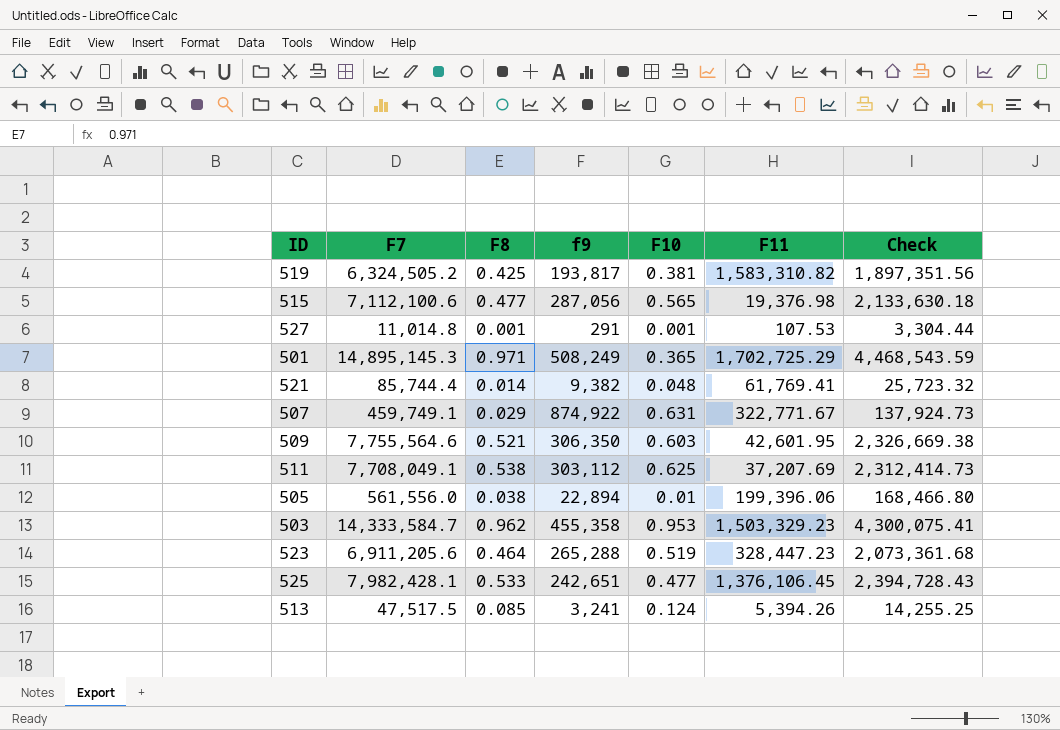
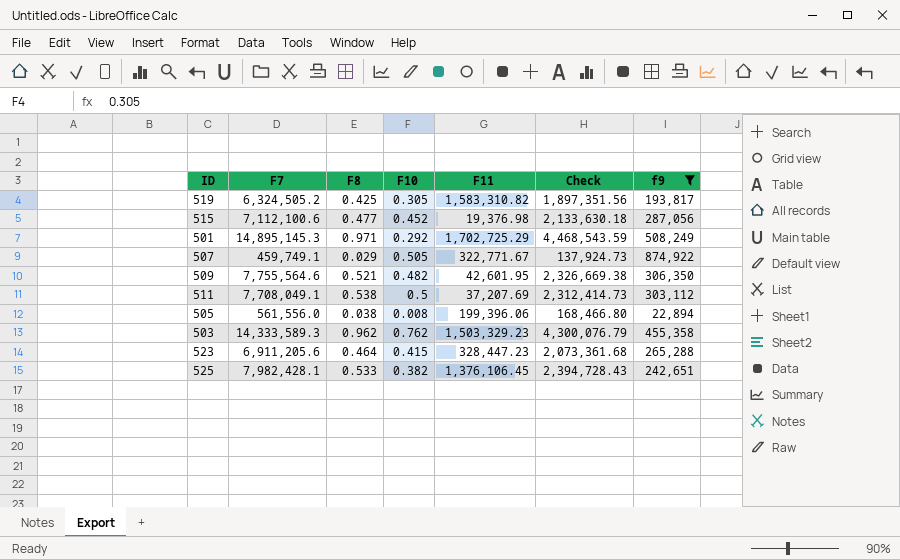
filter: none -> f9 >= 22,894
column f9 | position: 4 -> 7
519 | F10: 0.381 -> 0.305
515 | F10: 0.565 -> 0.452
501 | F10: 0.365 -> 0.292
507 | F10: 0.631 -> 0.505
509 | F10: 0.603 -> 0.482
511 | F10: 0.625 -> 0.5
505 | F10: 0.01 -> 0.008
503 | F7: 14,333,584.7 -> 14,333,589.3
503 | F10: 0.953 -> 0.762
503 | Check: 4,300,075.41 -> 4,300,076.79
523 | F10: 0.519 -> 0.415
525 | F10: 0.477 -> 0.382

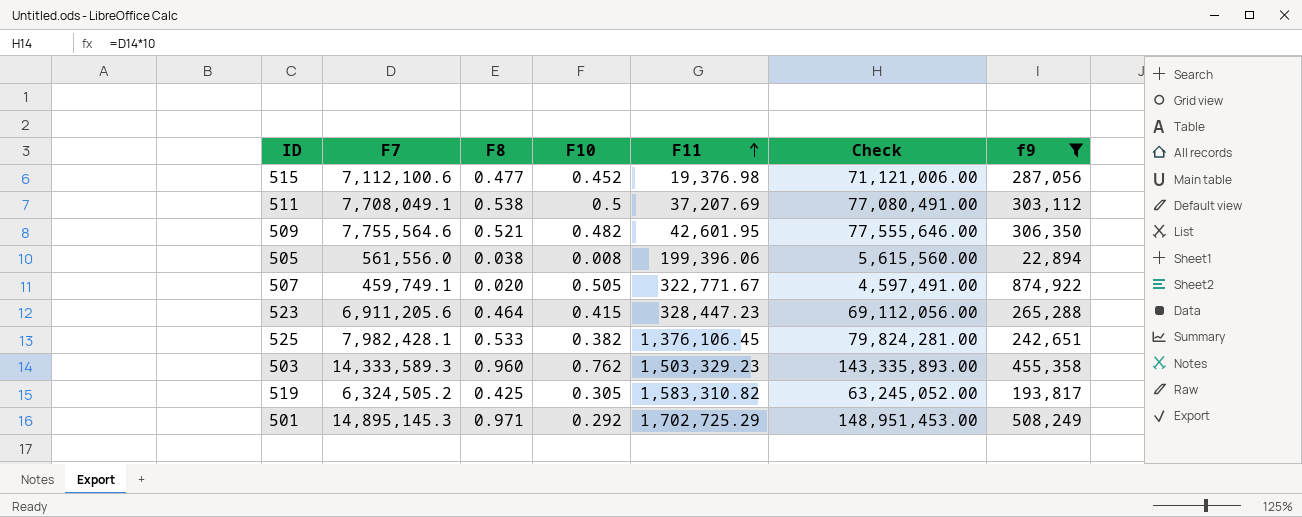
row order: none -> F11 ascending
column Check | formula: [F7] * 0.3 -> [F7] * 10
507 | F8: 0.029 -> 0.020
503 | F8: 0.962 -> 0.960

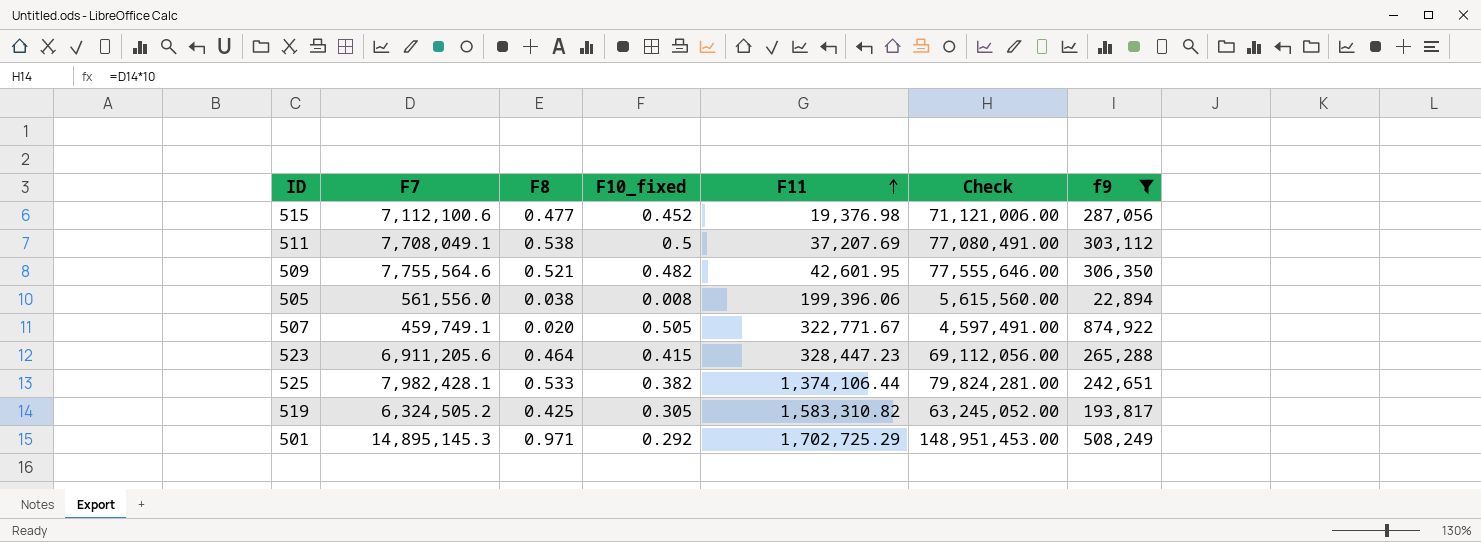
column name: F10 -> F10_fixed
row 503: 14,333,589.3 | 0.960 | 0.762 | 1,503,329.23 | 143,335,893.00 | 455,358 -> none
525 | F11: 1,376,106.45 -> 1,374,106.44

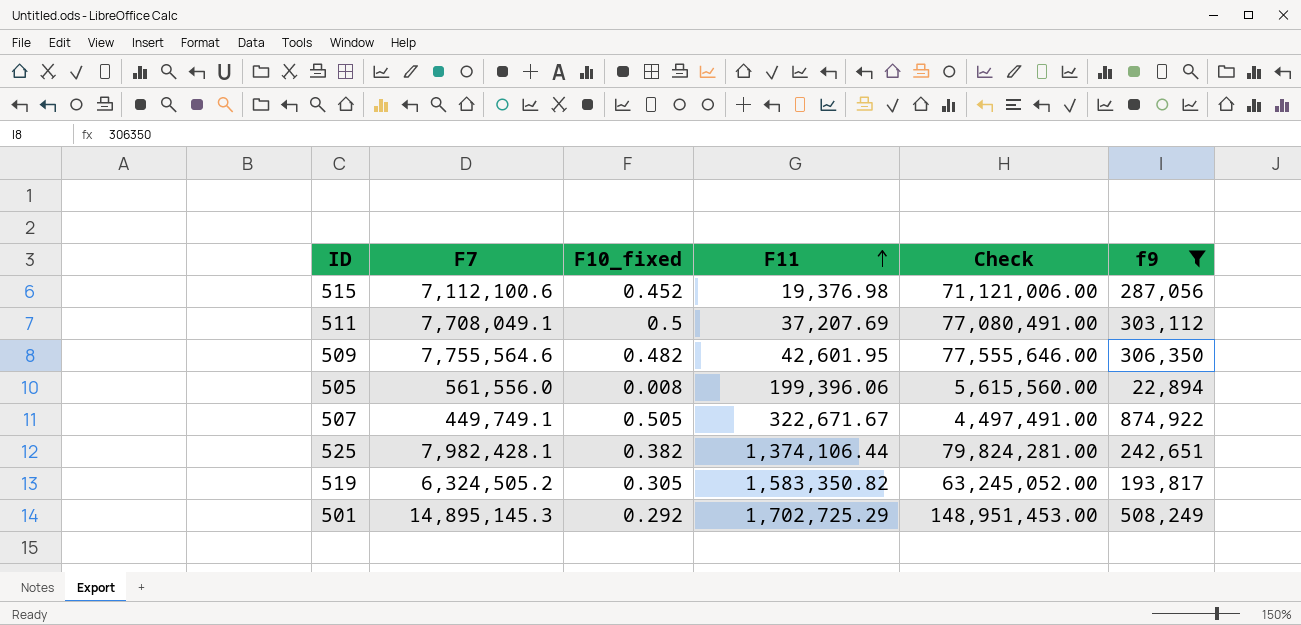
column F8 | position: 3 -> none
row 523: 6,911,205.6 | 0.464 | 0.415 | 328,447.23 | 69,112,056.00 | 265,288 -> none
507 | F7: 459,749.1 -> 449,749.1
507 | F11: 322,771.67 -> 322,671.67
507 | Check: 4,597,491.00 -> 4,497,491.00
519 | F11: 1,583,310.82 -> 1,583,350.82

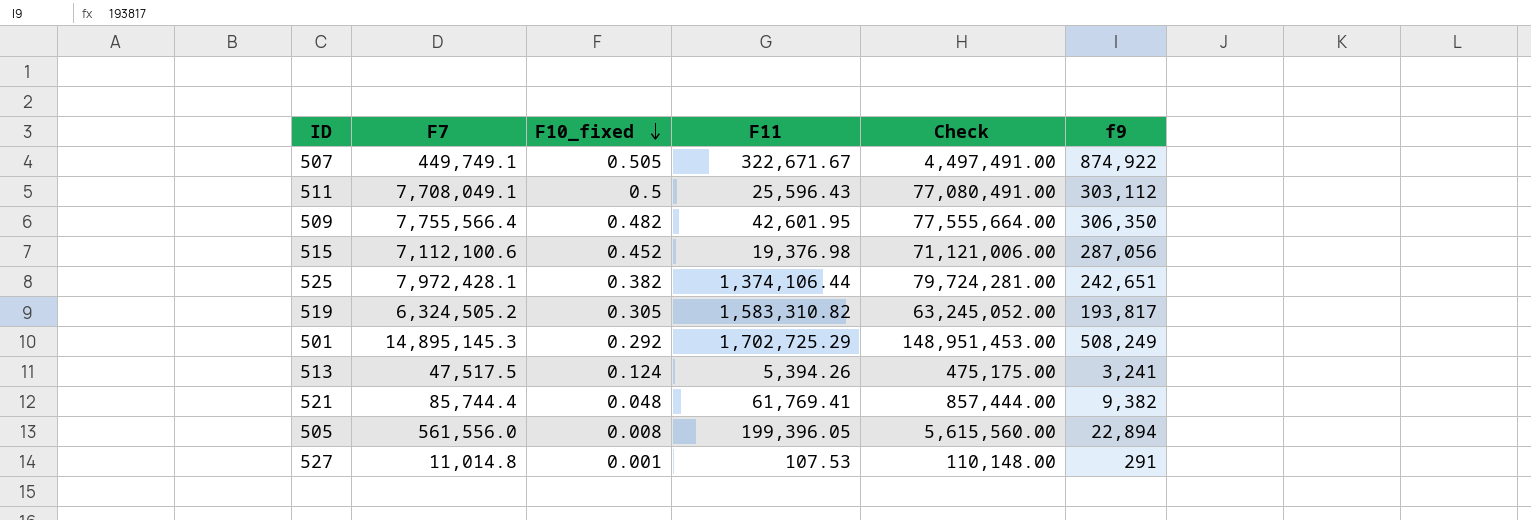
filter: f9 >= 22,894 -> none
row order: F11 ascending -> F10_fixed descending
511 | F11: 37,207.69 -> 25,596.43
509 | F7: 7,755,564.6 -> 7,755,566.4
509 | Check: 77,555,646.00 -> 77,555,664.00
525 | F7: 7,982,428.1 -> 7,972,428.1
525 | Check: 79,824,281.00 -> 79,724,281.00
519 | F11: 1,583,350.82 -> 1,583,310.82
505 | F11: 199,396.06 -> 199,396.05

